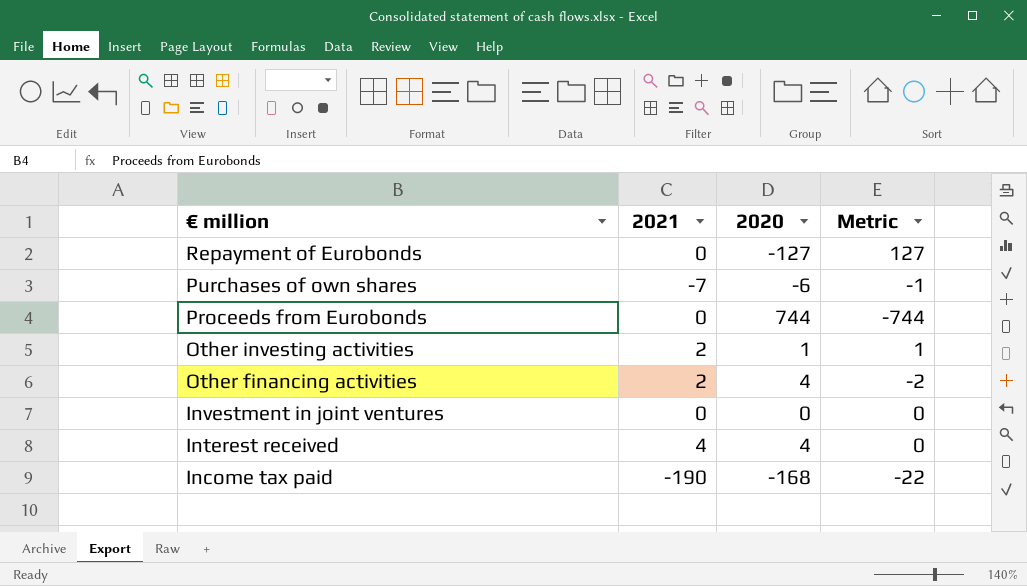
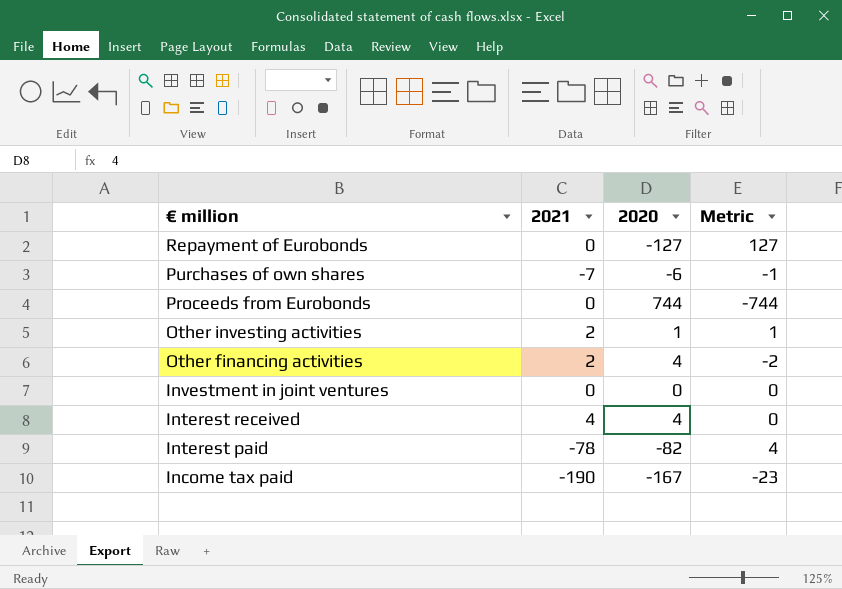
row Interest paid: none -> -78 | -82 | 4
Income tax paid | 2020: -168 -> -167
Income tax paid | Metric: -22 -> -23

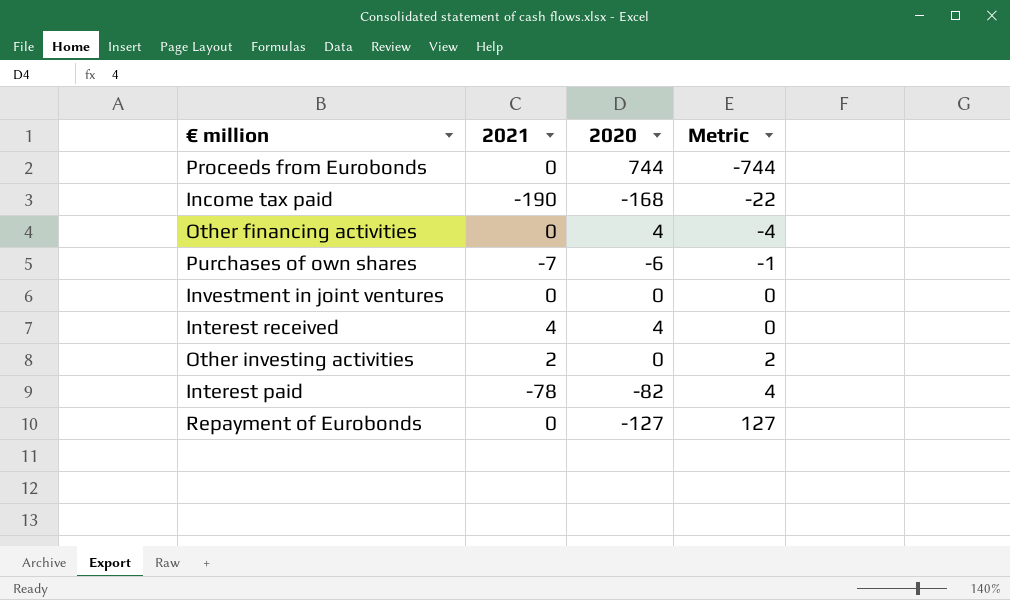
row order: € million descending -> Metric ascending
Income tax paid | 2020: -167 -> -168
Income tax paid | Metric: -23 -> -22
Other financing activities | 2021: 2 -> 0
Other financing activities | Metric: -2 -> -4
Other investing activities | 2020: 1 -> 0
Other investing activities | Metric: 1 -> 2

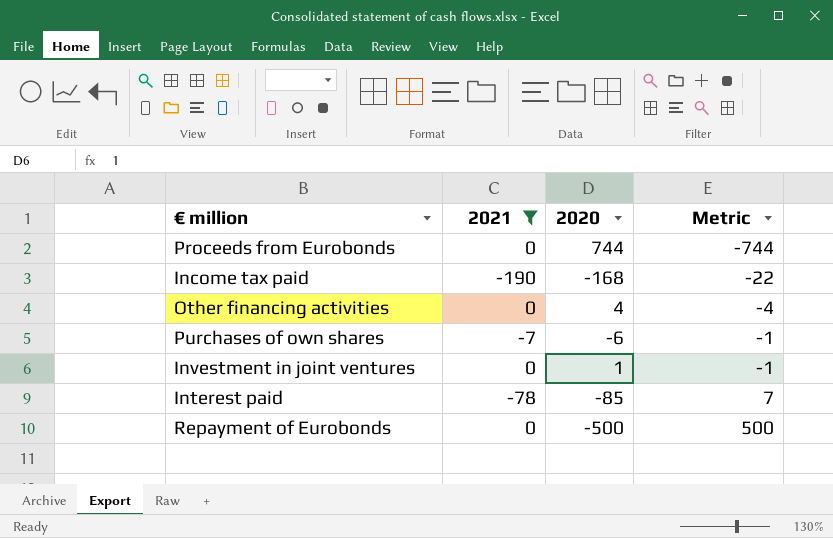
filter: none -> 2021 <= 0
Investment in joint ventures | 2020: 0 -> 1
Investment in joint ventures | Metric: 0 -> -1
Interest paid | 2020: -82 -> -85
Interest paid | Metric: 4 -> 7
Repayment of Eurobonds | 2020: -127 -> -500
Repayment of Eurobonds | Metric: 127 -> 500

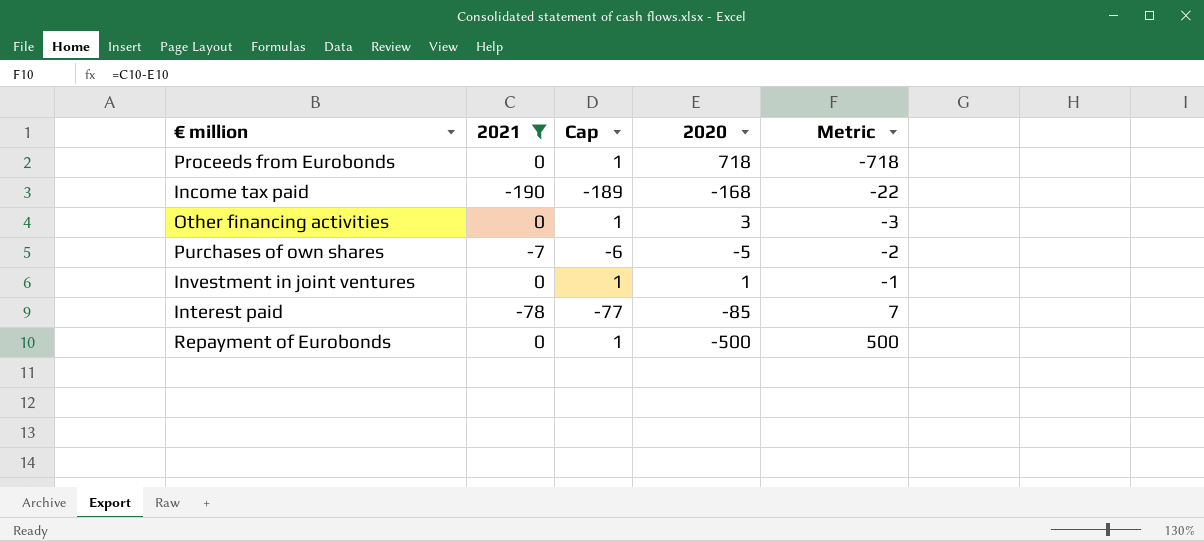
column Cap | formula: none -> [2021] + 1
Proceeds from Eurobonds | 2020: 744 -> 718
Proceeds from Eurobonds | Metric: -744 -> -718
Other financing activities | 2020: 4 -> 3
Other financing activities | Metric: -4 -> -3
Purchases of own shares | 2020: -6 -> -5
Purchases of own shares | Metric: -1 -> -2

